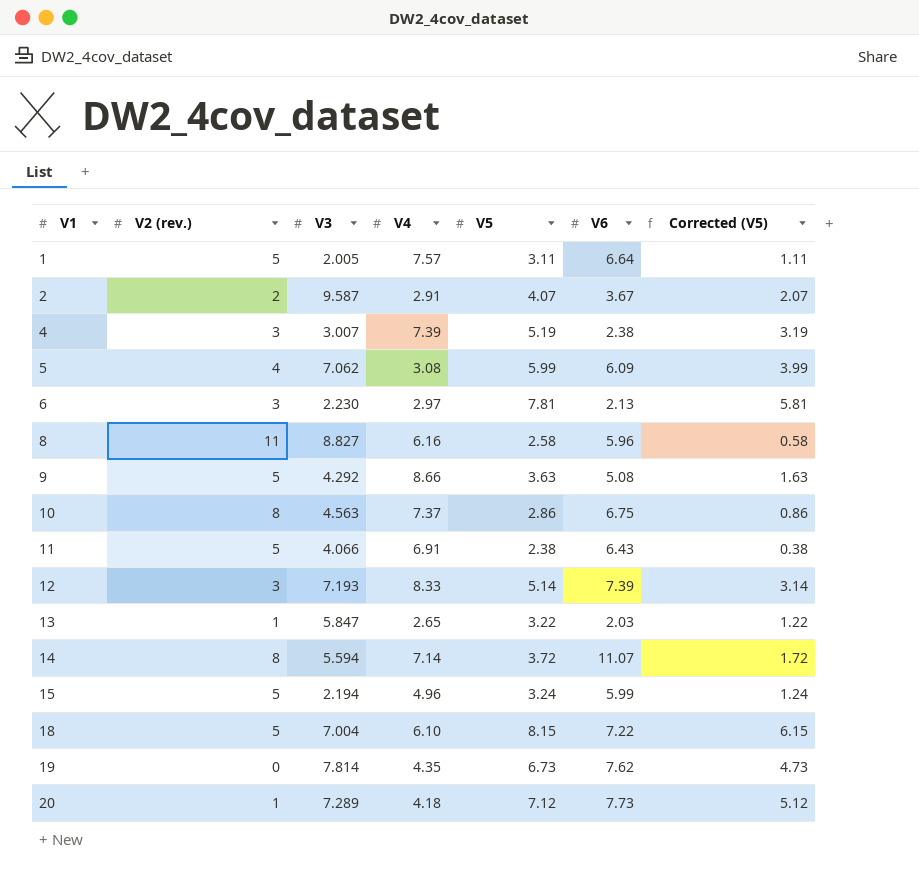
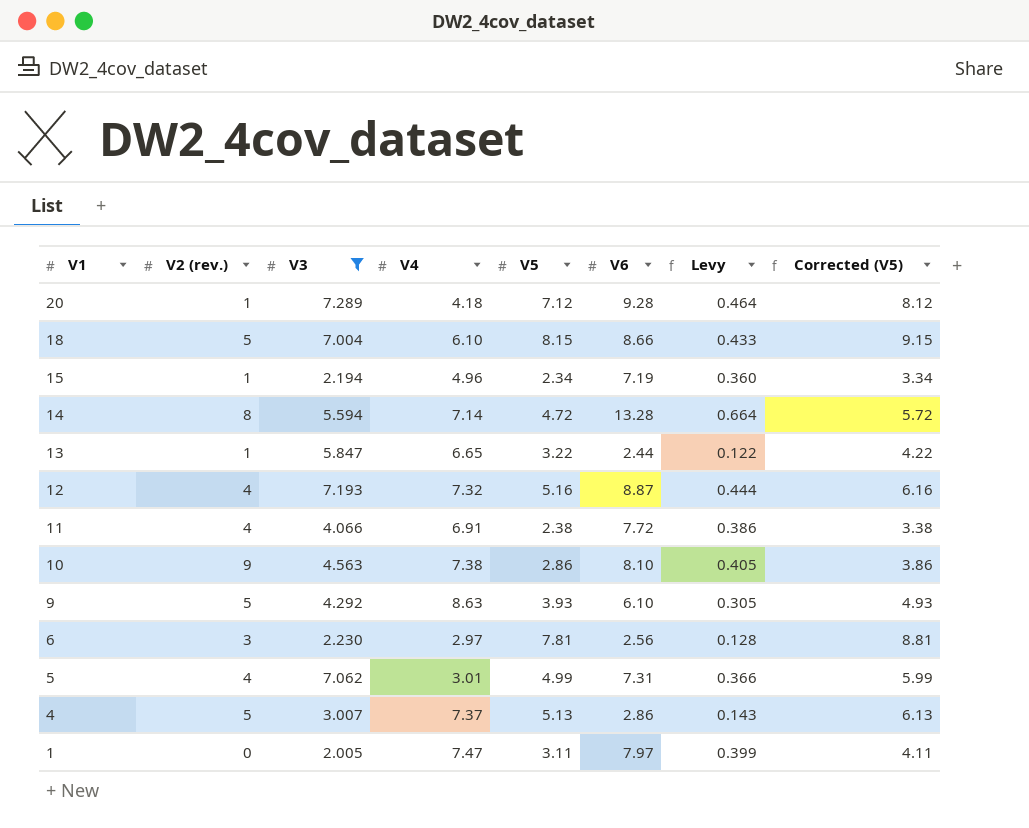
filter: none -> V3 <= 7.289
row order: V1 ascending -> V1 descending
column Levy | formula: none -> [V6] * 0.05
column Corrected (V5) | formula: [V5] - 2 -> [V5] + 1
20 | V6: 7.73 -> 9.28
18 | V6: 7.22 -> 8.66
15 | V2 (rev.): 5 -> 1
15 | V5: 3.24 -> 2.34
15 | V6: 5.99 -> 7.19
14 | V5: 3.72 -> 4.72
14 | V6: 11.07 -> 13.28
13 | V4: 2.65 -> 6.65
13 | V6: 2.03 -> 2.44
12 | V2 (rev.): 3 -> 4
12 | V4: 8.33 -> 7.32
12 | V5: 5.14 -> 5.16
12 | V6: 7.39 -> 8.87
11 | V2 (rev.): 5 -> 4
11 | V6: 6.43 -> 7.72
10 | V2 (rev.): 8 -> 9
10 | V4: 7.37 -> 7.38
10 | V6: 6.75 -> 8.10
9 | V4: 8.66 -> 8.63
9 | V5: 3.63 -> 3.93
9 | V6: 5.08 -> 6.10
6 | V6: 2.13 -> 2.56
5 | V4: 3.08 -> 3.01
5 | V5: 5.99 -> 4.99
5 | V6: 6.09 -> 7.31
4 | V2 (rev.): 3 -> 5
4 | V4: 7.39 -> 7.37
4 | V5: 5.19 -> 5.13
4 | V6: 2.38 -> 2.86
1 | V2 (rev.): 5 -> 0
1 | V4: 7.57 -> 7.47
1 | V6: 6.64 -> 7.97

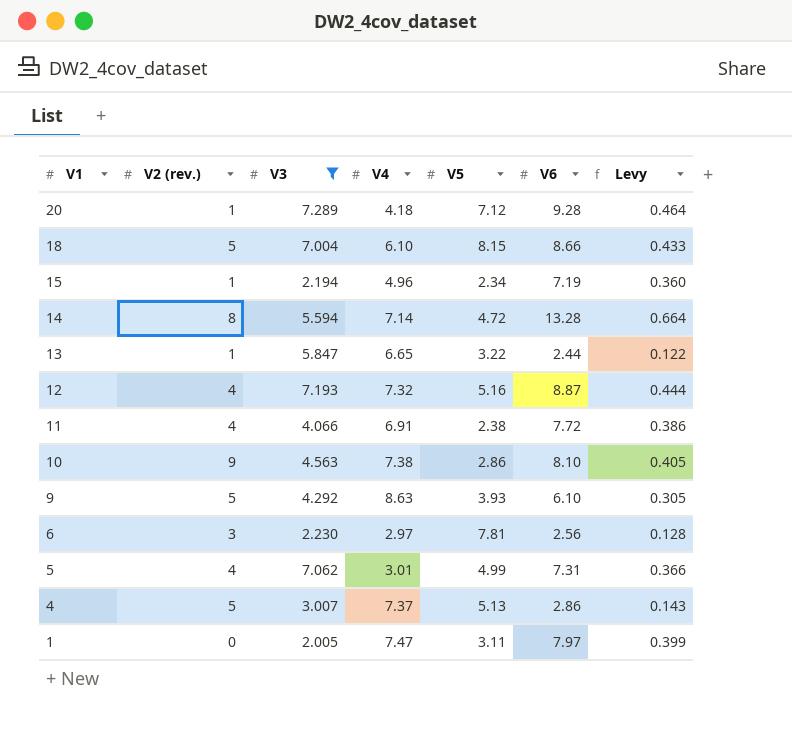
column Corrected (V5) | formula: [V5] + 1 -> none

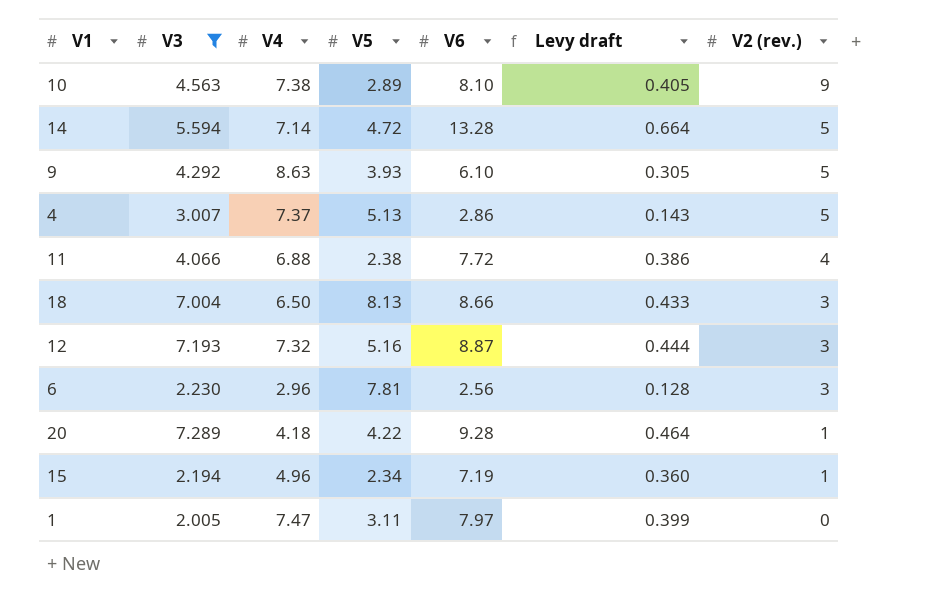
row order: V1 descending -> V2 (rev.) descending
column name: Levy -> Levy draft
column V2 (rev.) | position: 2 -> 7
row 13: 1 | 5.847 | 6.65 | 3.22 | 2.44 | 0.122 -> none
row 5: 4 | 7.062 | 3.01 | 4.99 | 7.31 | 0.366 -> none
10 | V5: 2.86 -> 2.89
14 | V2 (rev.): 8 -> 5
11 | V4: 6.91 -> 6.88
18 | V4: 6.10 -> 6.50
18 | V5: 8.15 -> 8.13
18 | V2 (rev.): 5 -> 3
12 | V2 (rev.): 4 -> 3
6 | V4: 2.97 -> 2.96
20 | V5: 7.12 -> 4.22

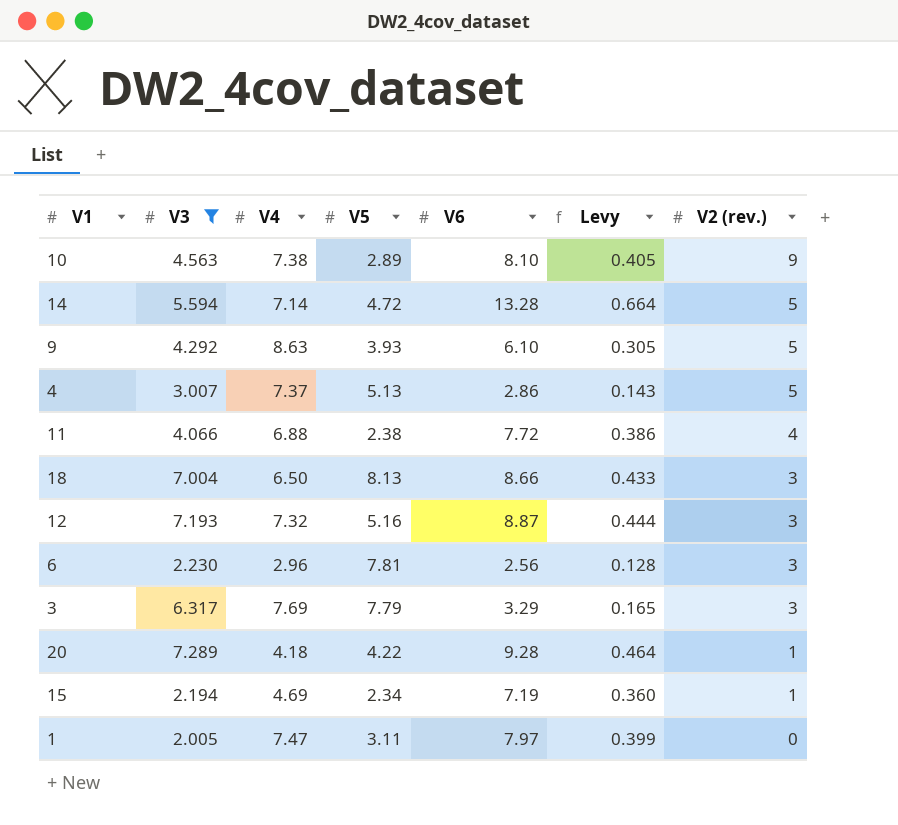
column name: Levy draft -> Levy
row 3: none -> 6.317 | 7.69 | 7.79 | 3.29 | 0.165 | 3
15 | V4: 4.96 -> 4.69

